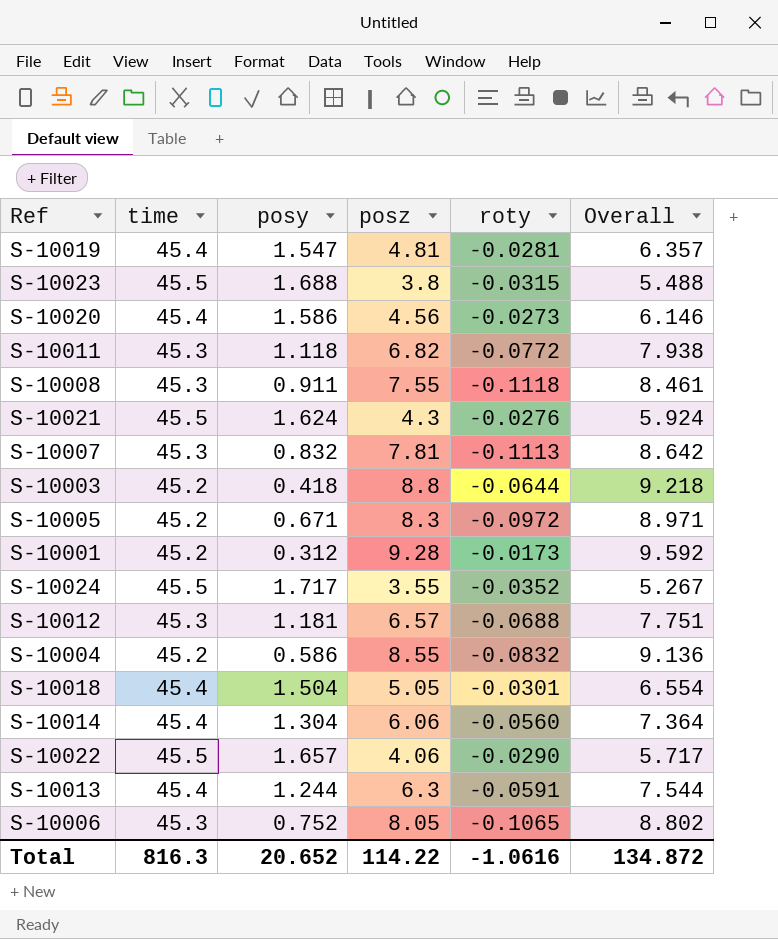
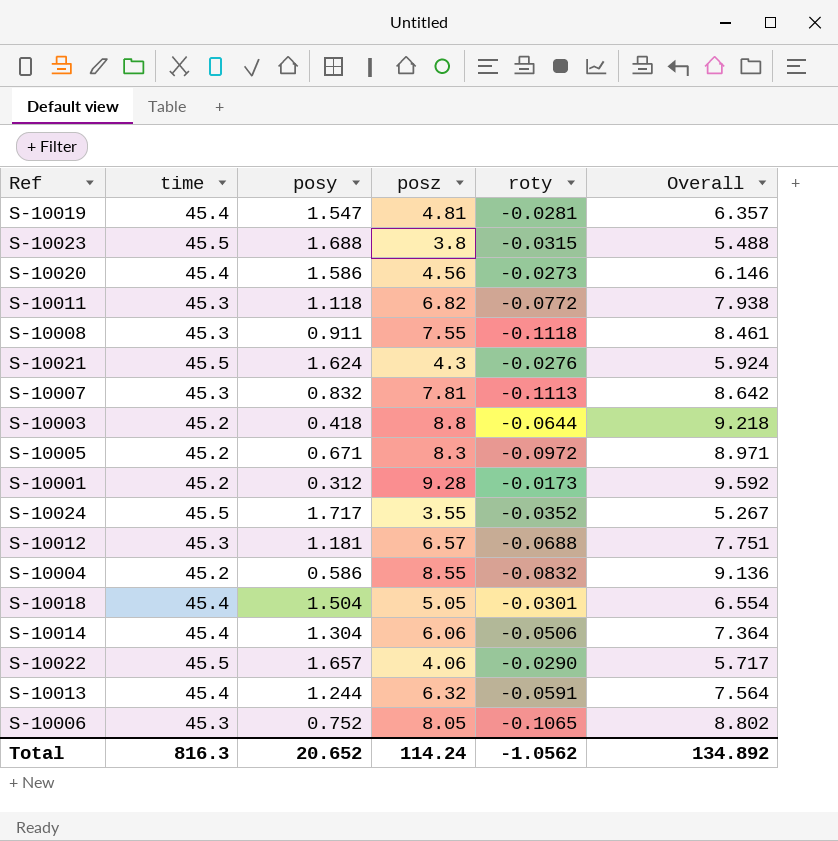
S-10014 | roty: -0.0560 -> -0.0506
S-10013 | posz: 6.3 -> 6.32
S-10013 | Overall: 7.544 -> 7.564
Total | posz: 114.22 -> 114.24
Total | roty: -1.0616 -> -1.0562
Total | Overall: 134.872 -> 134.892

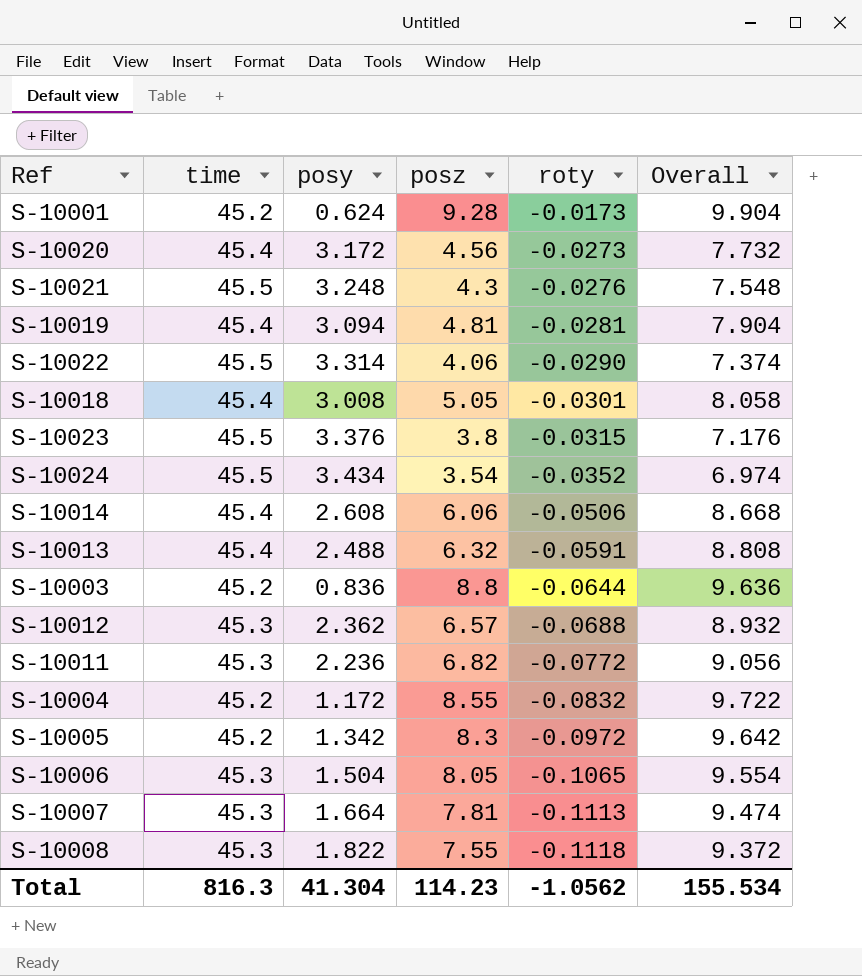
row order: none -> roty descending
S-10001 | posy: 0.312 -> 0.624
S-10001 | Overall: 9.592 -> 9.904
S-10020 | posy: 1.586 -> 3.172
S-10020 | Overall: 6.146 -> 7.732
S-10021 | posy: 1.624 -> 3.248
S-10021 | Overall: 5.924 -> 7.548
S-10019 | posy: 1.547 -> 3.094
S-10019 | Overall: 6.357 -> 7.904
S-10022 | posy: 1.657 -> 3.314
S-10022 | Overall: 5.717 -> 7.374
S-10018 | posy: 1.504 -> 3.008
S-10018 | Overall: 6.554 -> 8.058
S-10023 | posy: 1.688 -> 3.376
S-10023 | Overall: 5.488 -> 7.176
S-10024 | posy: 1.717 -> 3.434
S-10024 | posz: 3.55 -> 3.54
S-10024 | Overall: 5.267 -> 6.974
S-10014 | posy: 1.304 -> 2.608
S-10014 | Overall: 7.364 -> 8.668
S-10013 | posy: 1.244 -> 2.488
S-10013 | Overall: 7.564 -> 8.808
S-10003 | posy: 0.418 -> 0.836
S-10003 | Overall: 9.218 -> 9.636
S-10012 | posy: 1.181 -> 2.362
S-10012 | Overall: 7.751 -> 8.932
S-10011 | posy: 1.118 -> 2.236
S-10011 | Overall: 7.938 -> 9.056
S-10004 | posy: 0.586 -> 1.172
S-10004 | Overall: 9.136 -> 9.722
S-10005 | posy: 0.671 -> 1.342
S-10005 | Overall: 8.971 -> 9.642
S-10006 | posy: 0.752 -> 1.504
S-10006 | Overall: 8.802 -> 9.554
S-10007 | posy: 0.832 -> 1.664
S-10007 | Overall: 8.642 -> 9.474
S-10008 | posy: 0.911 -> 1.822
S-10008 | Overall: 8.461 -> 9.372
Total | posy: 20.652 -> 41.304
Total | posz: 114.24 -> 114.23
Total | Overall: 134.892 -> 155.534

